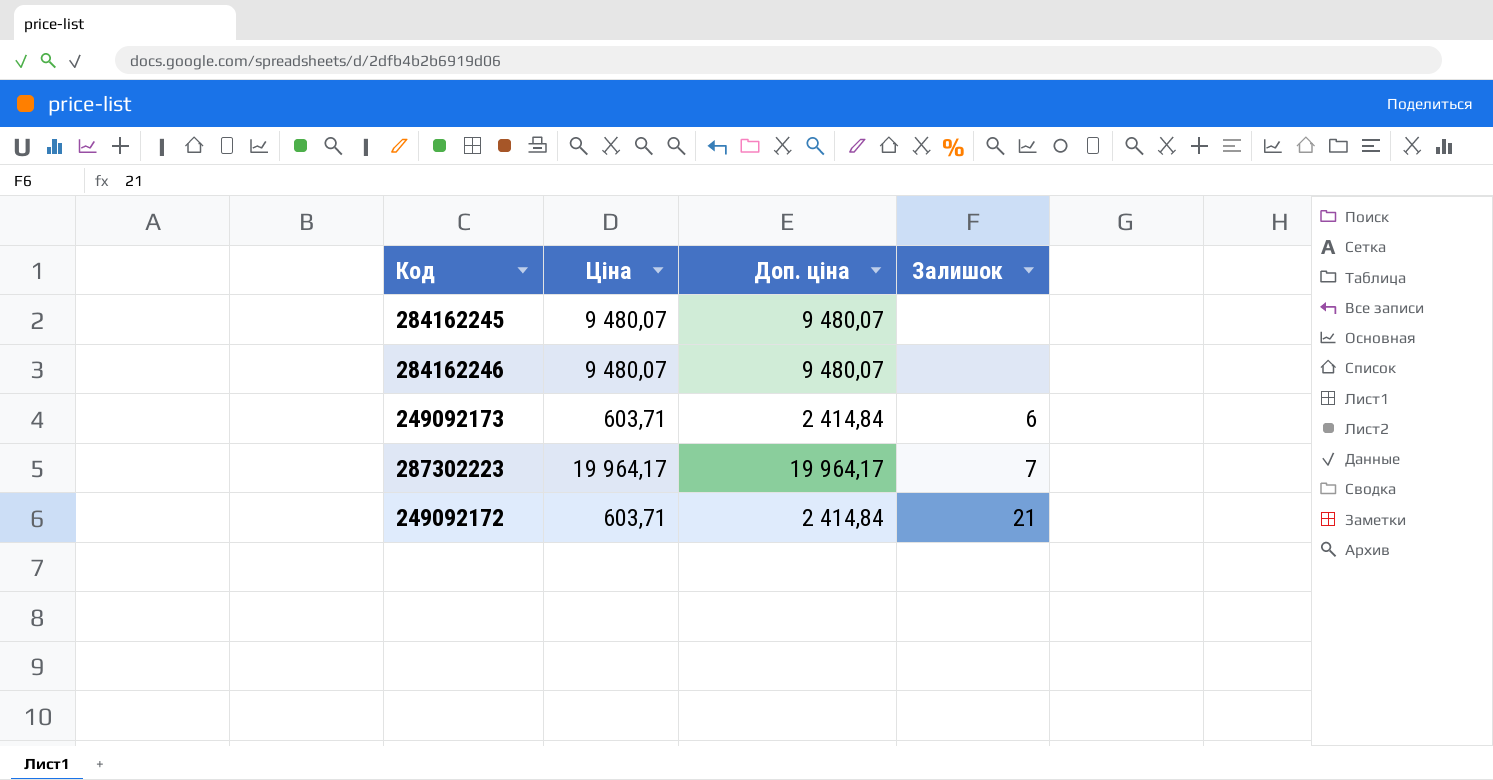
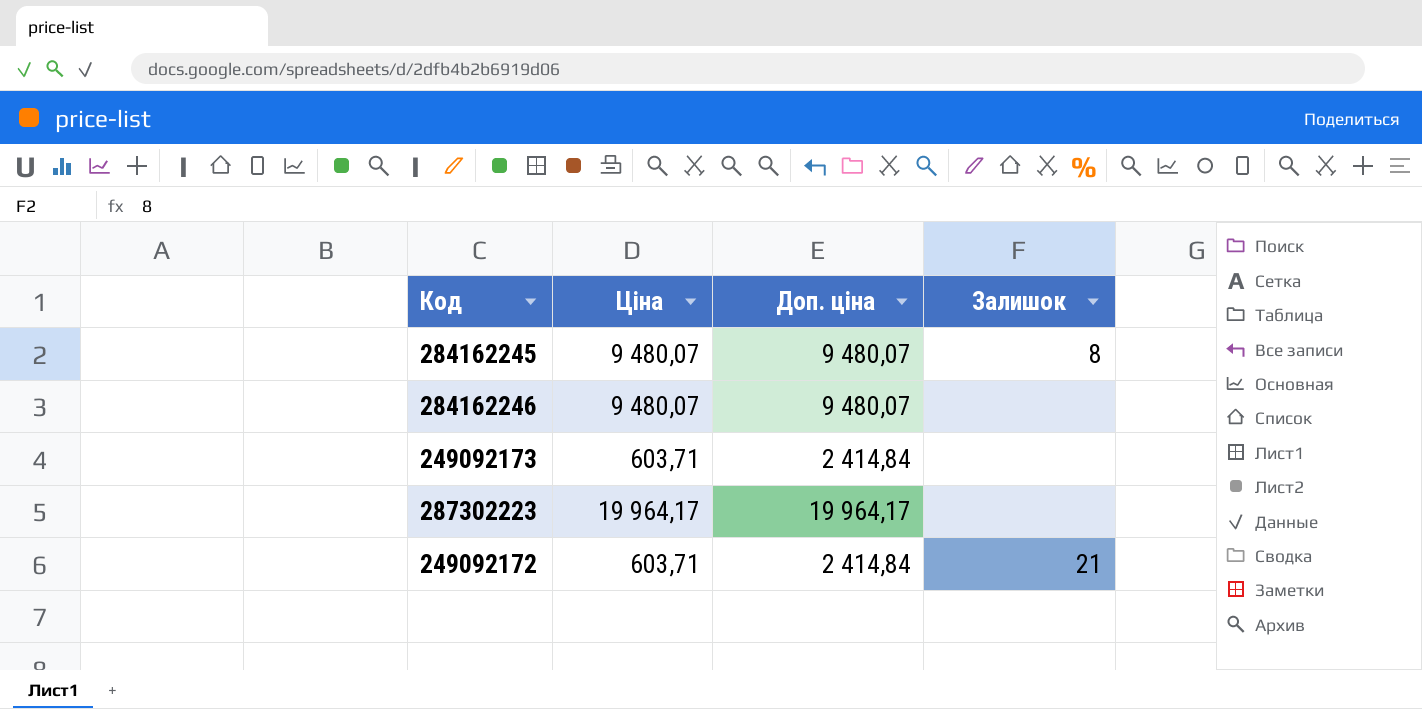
284162245 | Залишок: none -> 8
249092173 | Залишок: 6 -> none
287302223 | Залишок: 7 -> none

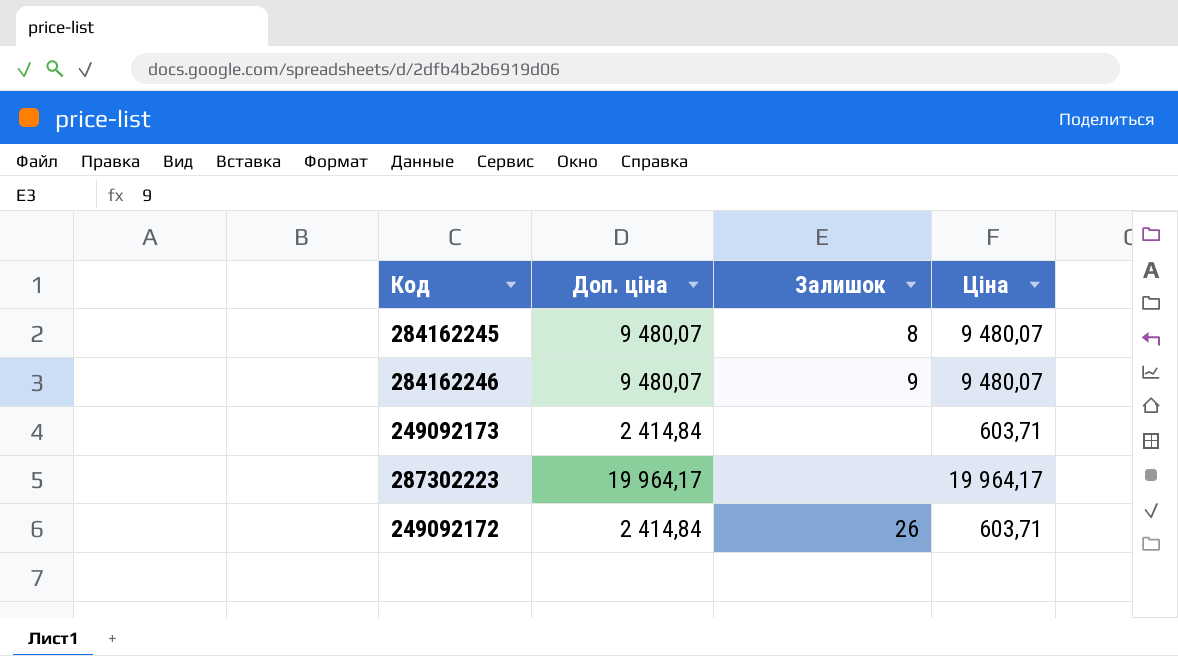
column Ціна | position: 2 -> 4
284162246 | Залишок: none -> 9
249092172 | Залишок: 21 -> 26

